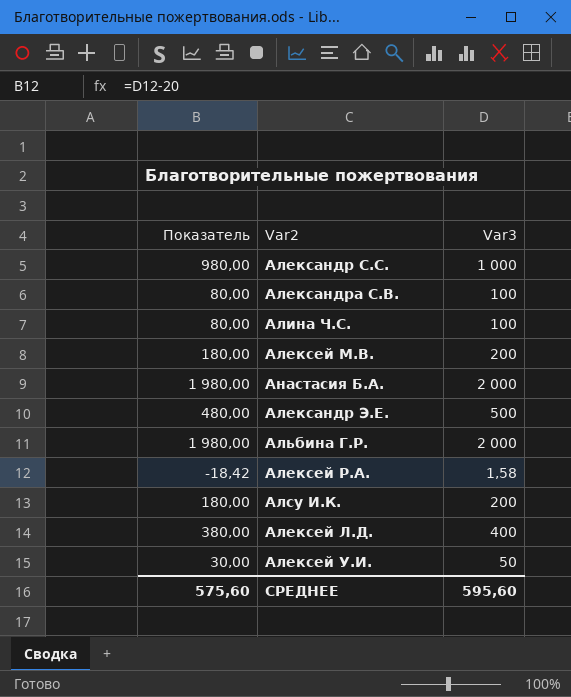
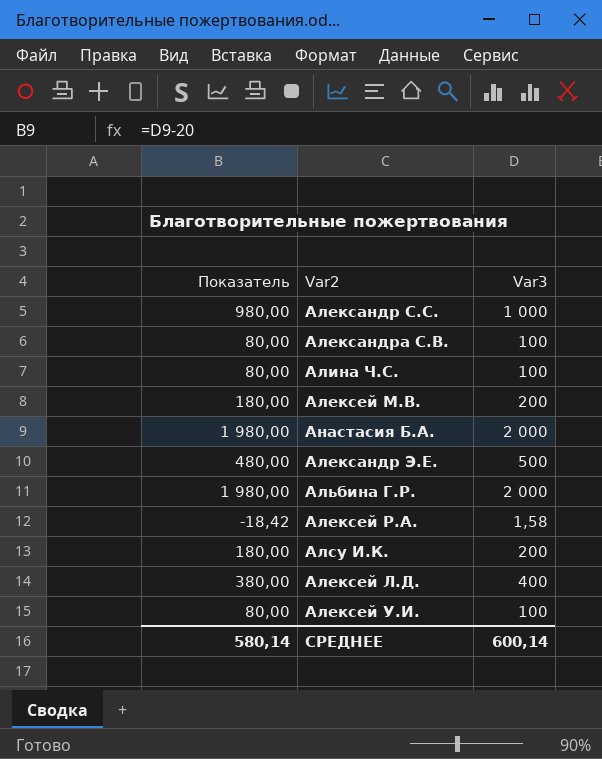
Алексей У.И. | Показатель: 30,00 -> 80,00
Алексей У.И. | Var3: 50 -> 100
СРЕДНЕЕ | Показатель: 575,60 -> 580,14
СРЕДНЕЕ | Var3: 595,60 -> 600,14

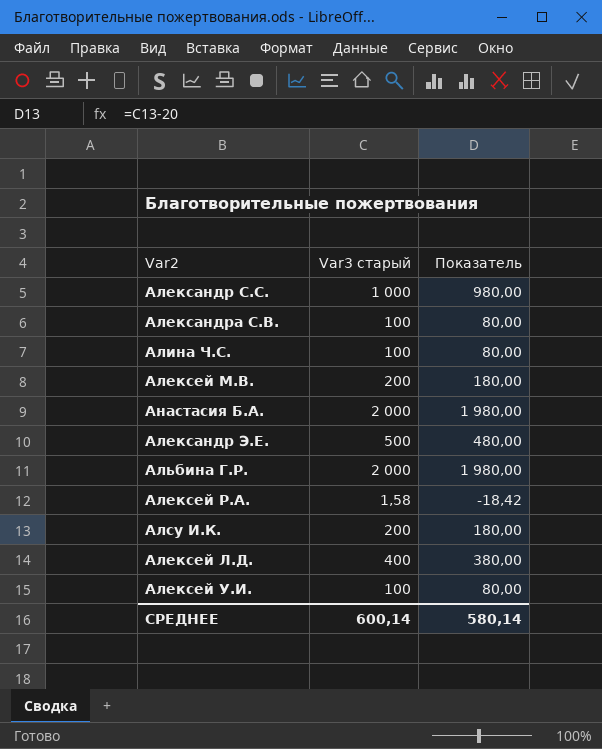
column name: Var3 -> Var3 старый
column Показатель | position: 1 -> 3

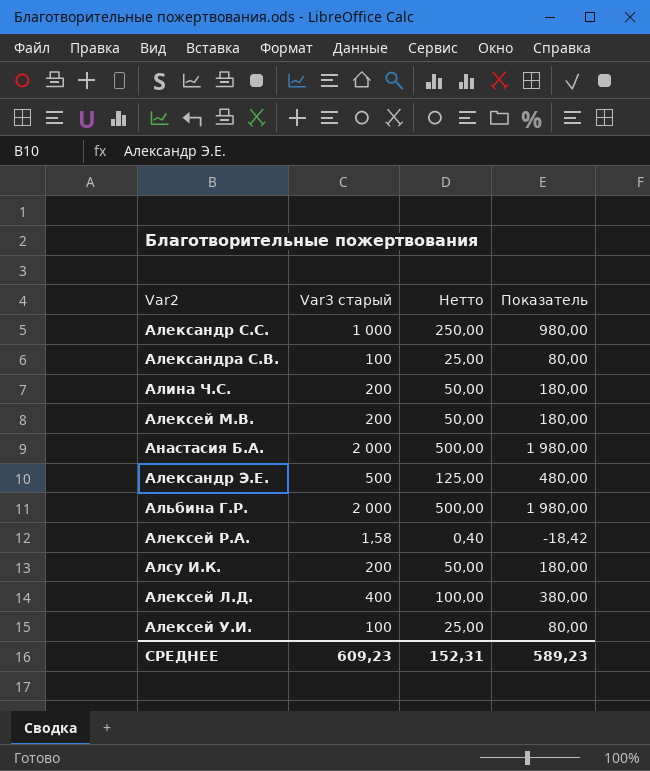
column Нетто | formula: none -> [Var3 старый] * 0,25
Алина Ч.С. | Var3 старый: 100 -> 200
Алина Ч.С. | Показатель: 80,00 -> 180,00
СРЕДНЕЕ | Var3 старый: 600,14 -> 609,23
СРЕДНЕЕ | Показатель: 580,14 -> 589,23

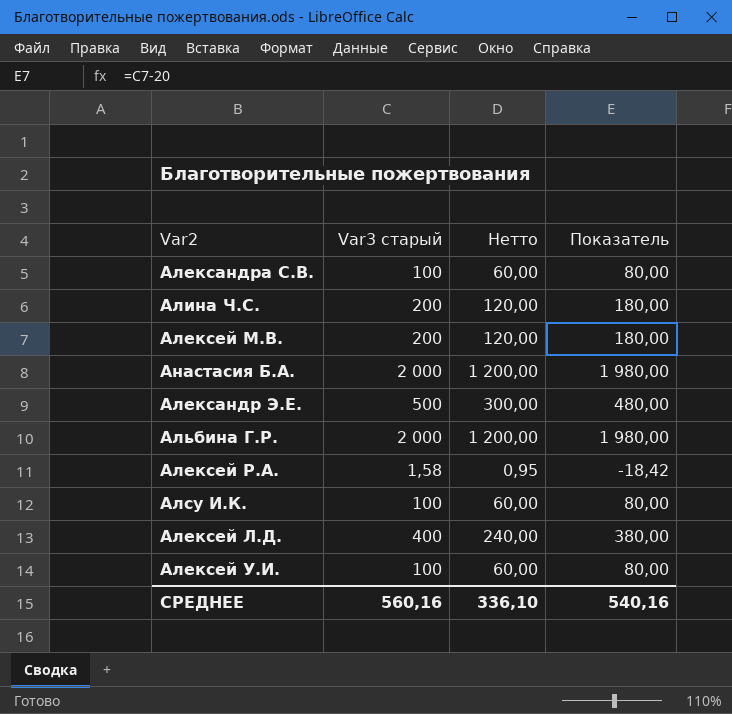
column Нетто | formula: [Var3 старый] * 0,25 -> [Var3 старый] * 0,6
row Александр С.С.: 1 000 | 250,00 | 980,00 -> none
Алсу И.К. | Var3 старый: 200 -> 100
Алсу И.К. | Показатель: 180,00 -> 80,00
СРЕДНЕЕ | Var3 старый: 609,23 -> 560,16
СРЕДНЕЕ | Нетто: 152,31 -> 336,10
СРЕДНЕЕ | Показатель: 589,23 -> 540,16

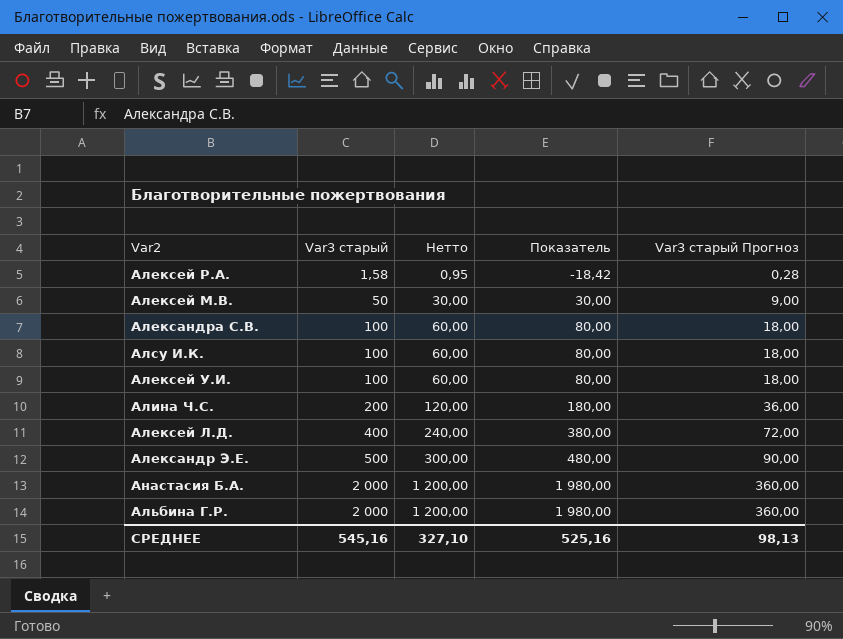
row order: none -> Var3 старый ascending
column Var3 старый Прогноз | formula: none -> [Var3 старый] * 0,18
Алексей М.В. | Var3 старый: 200 -> 50
Алексей М.В. | Нетто: 120,00 -> 30,00
Алексей М.В. | Показатель: 180,00 -> 30,00
СРЕДНЕЕ | Var3 старый: 560,16 -> 545,16
СРЕДНЕЕ | Нетто: 336,10 -> 327,10
СРЕДНЕЕ | Показатель: 540,16 -> 525,16

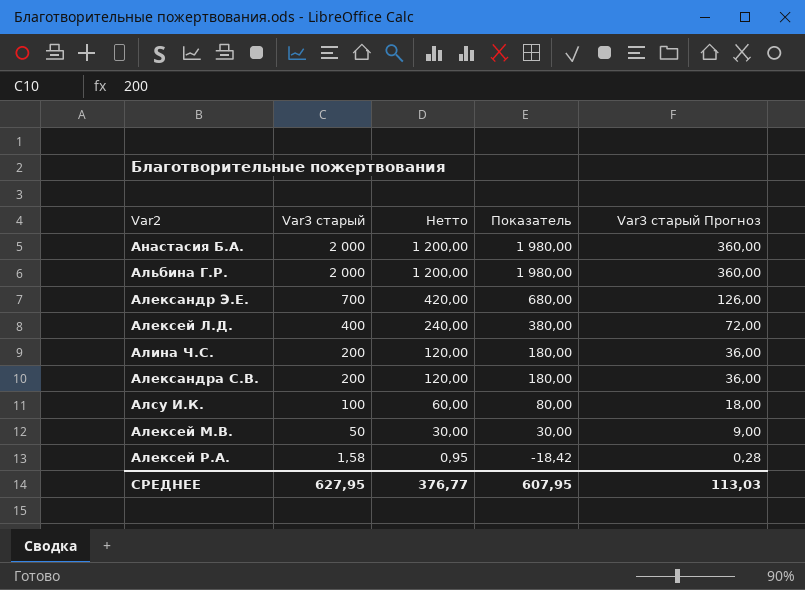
row order: Var3 старый ascending -> Var3 старый descending
row Алексей У.И.: 100 | 60,00 | 80,00 | 18,00 -> none
Александр Э.Е. | Var3 старый: 500 -> 700
Александр Э.Е. | Нетто: 300,00 -> 420,00
Александр Э.Е. | Показатель: 480,00 -> 680,00
Александр Э.Е. | Var3 старый Прогноз: 90,00 -> 126,00
Александра С.В. | Var3 старый: 100 -> 200
Александра С.В. | Нетто: 60,00 -> 120,00
Александра С.В. | Показатель: 80,00 -> 180,00
Александра С.В. | Var3 старый Прогноз: 18,00 -> 36,00
СРЕДНЕЕ | Var3 старый: 545,16 -> 627,95
СРЕДНЕЕ | Нетто: 327,10 -> 376,77
СРЕДНЕЕ | Показатель: 525,16 -> 607,95
СРЕДНЕЕ | Var3 старый Прогноз: 98,13 -> 113,03

